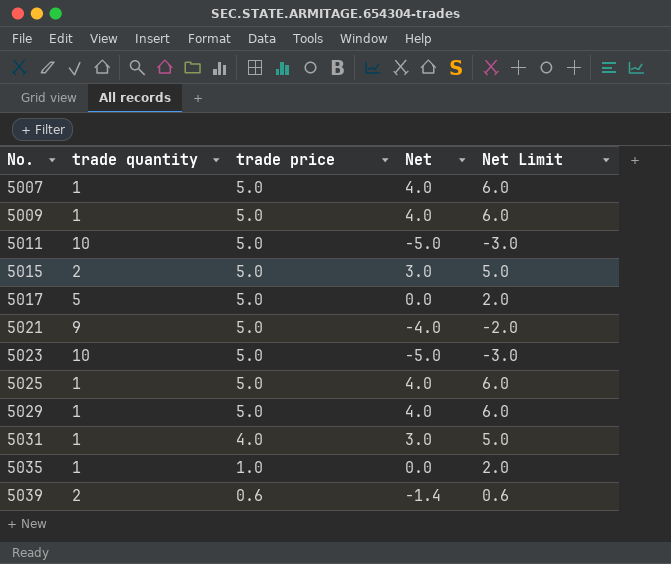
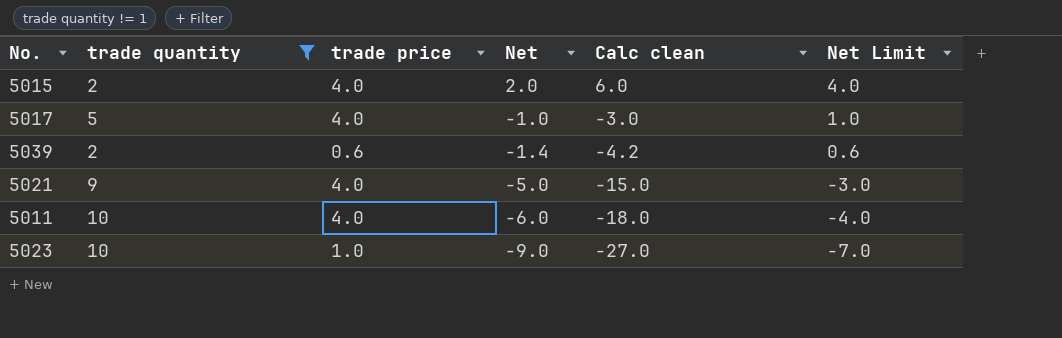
filter: none -> trade quantity != 1
row order: No. ascending -> Net descending
column Calc clean | formula: none -> [Net] * 3
5015 | trade price: 5.0 -> 4.0
5015 | Net: 3.0 -> 2.0
5015 | Net Limit: 5.0 -> 4.0
5017 | trade price: 5.0 -> 4.0
5017 | Net: 0.0 -> -1.0
5017 | Net Limit: 2.0 -> 1.0
5021 | trade price: 5.0 -> 4.0
5021 | Net: -4.0 -> -5.0
5021 | Net Limit: -2.0 -> -3.0
5011 | trade price: 5.0 -> 4.0
5011 | Net: -5.0 -> -6.0
5011 | Net Limit: -3.0 -> -4.0
5023 | trade price: 5.0 -> 1.0
5023 | Net: -5.0 -> -9.0
5023 | Net Limit: -3.0 -> -7.0

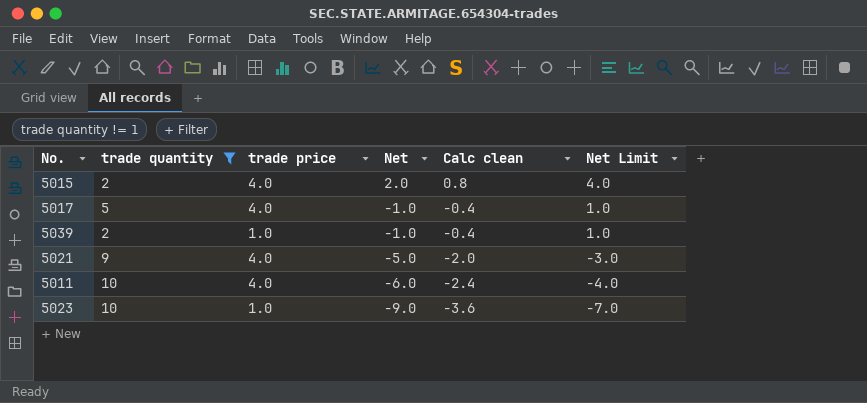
column Calc clean | formula: [Net] * 3 -> [Net] * 0.4
5039 | trade price: 0.6 -> 1.0
5039 | Net: -1.4 -> -1.0
5039 | Net Limit: 0.6 -> 1.0

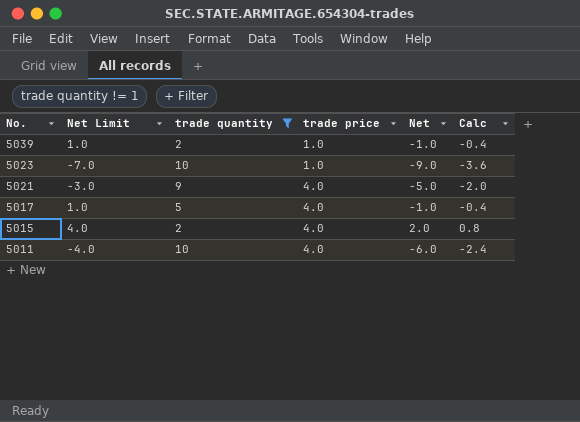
row order: Net descending -> No. descending
column Net Limit | position: 6 -> 2
column name: Calc clean -> Calc

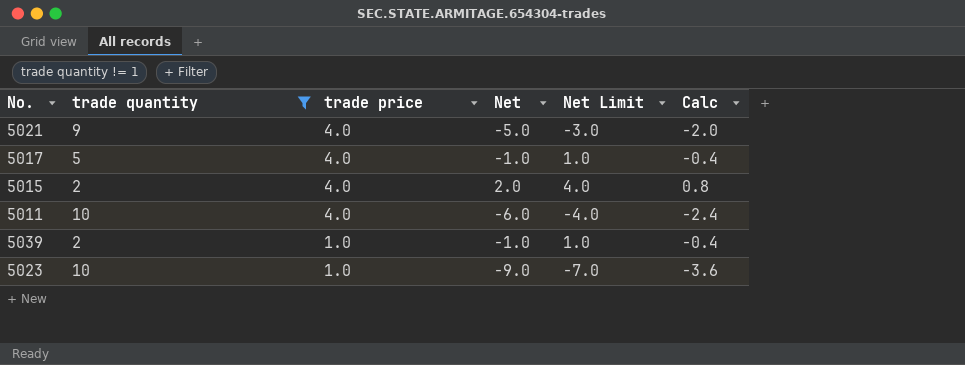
row order: No. descending -> trade price descending
column Net Limit | position: 2 -> 5

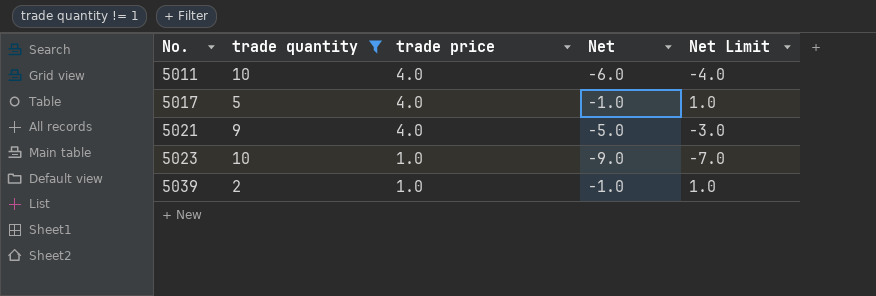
row order: trade price descending -> No. ascending
column Calc | formula: [Net] * 0.4 -> none
row 5015: 2 | 4.0 | 2.0 | 4.0 | 0.8 -> none

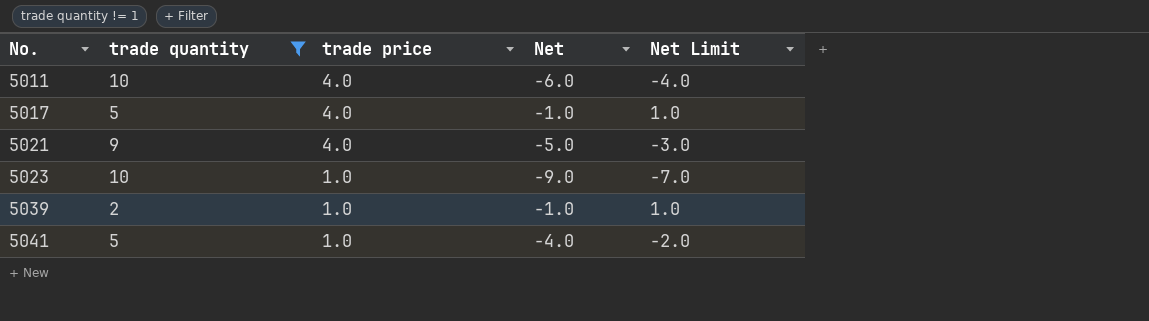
row 5041: none -> 5 | 1.0 | -4.0 | -2.0

